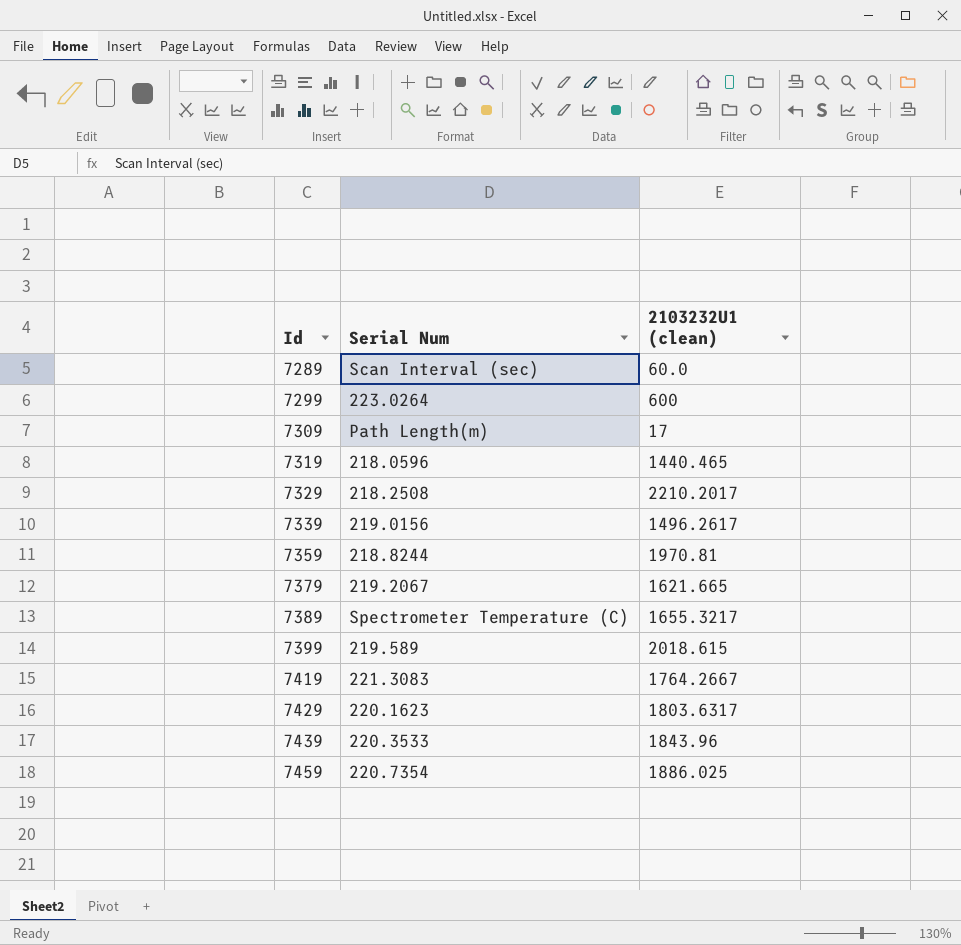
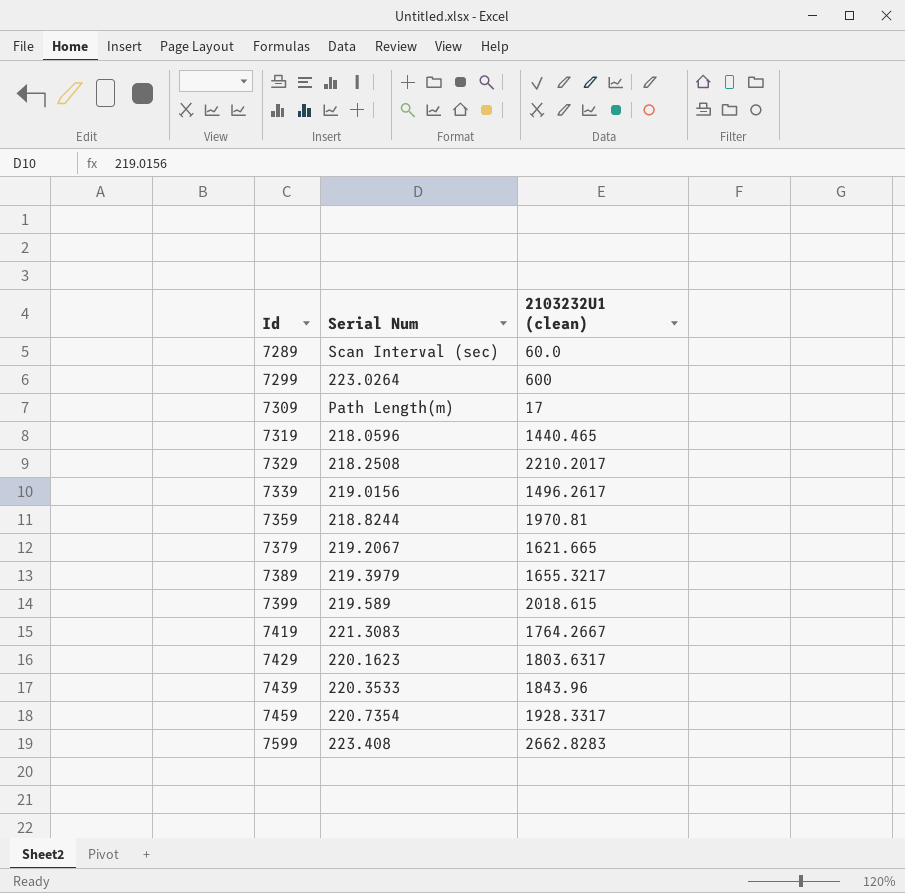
7389 | Serial Num: Spectrometer Temperature (C) -> 219.3979
7459 | 2103232U1 (clean): 1886.025 -> 1928.3317
row 7599: none -> 223.408 | 2662.8283

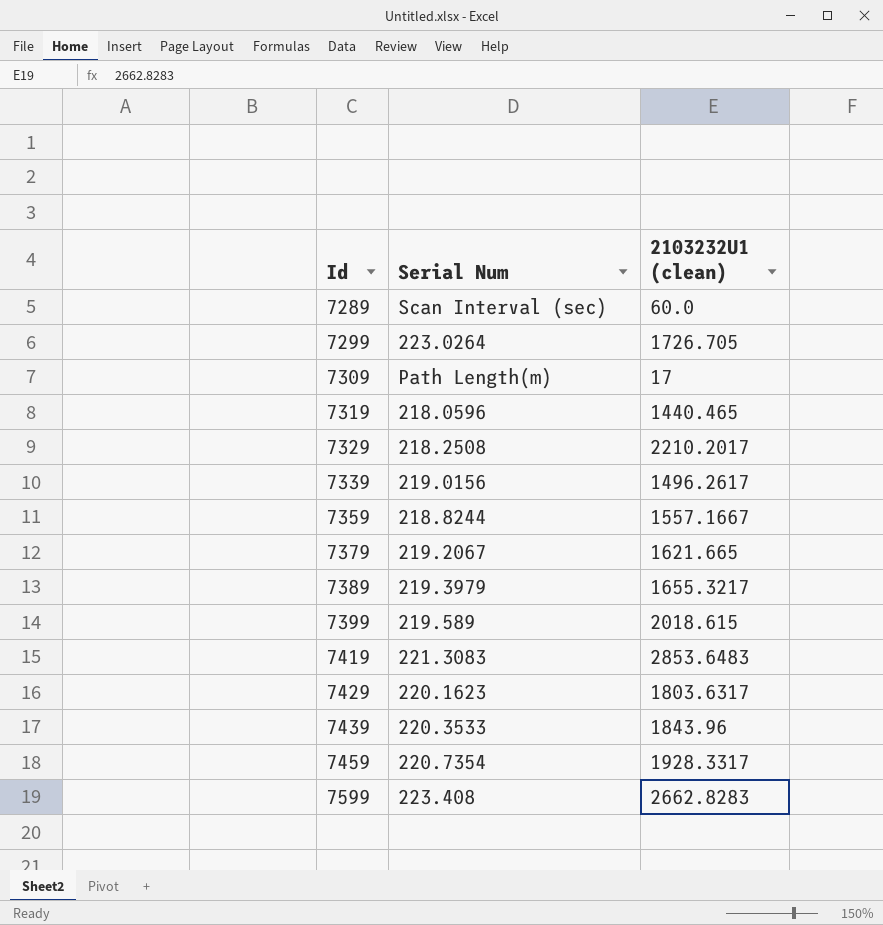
7299 | 2103232U1 (clean): 600 -> 1726.705
7359 | 2103232U1 (clean): 1970.81 -> 1557.1667
7419 | 2103232U1 (clean): 1764.2667 -> 2853.6483

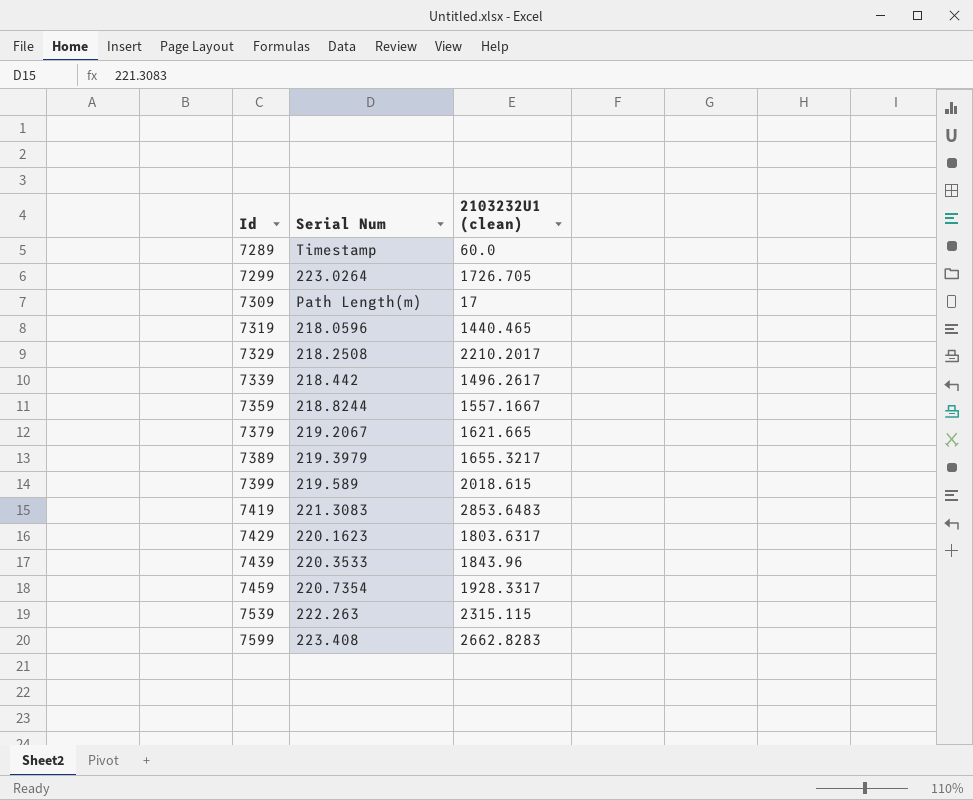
7289 | Serial Num: Scan Interval (sec) -> Timestamp
7339 | Serial Num: 219.0156 -> 218.442
row 7539: none -> 222.263 | 2315.115

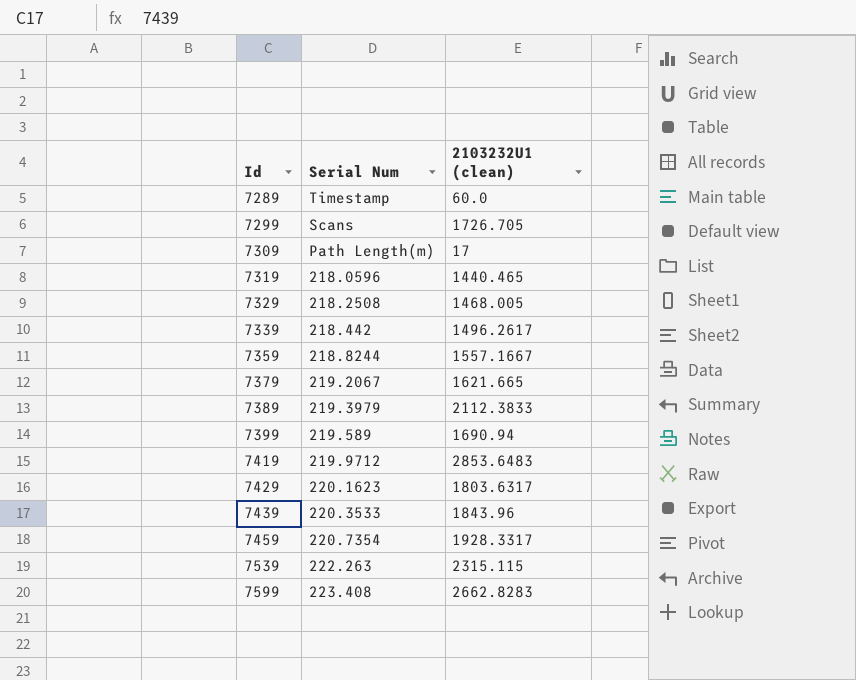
7299 | Serial Num: 223.0264 -> Scans
7329 | 2103232U1 (clean): 2210.2017 -> 1468.005
7389 | 2103232U1 (clean): 1655.3217 -> 2112.3833
7399 | 2103232U1 (clean): 2018.615 -> 1690.94
7419 | Serial Num: 221.3083 -> 219.9712

